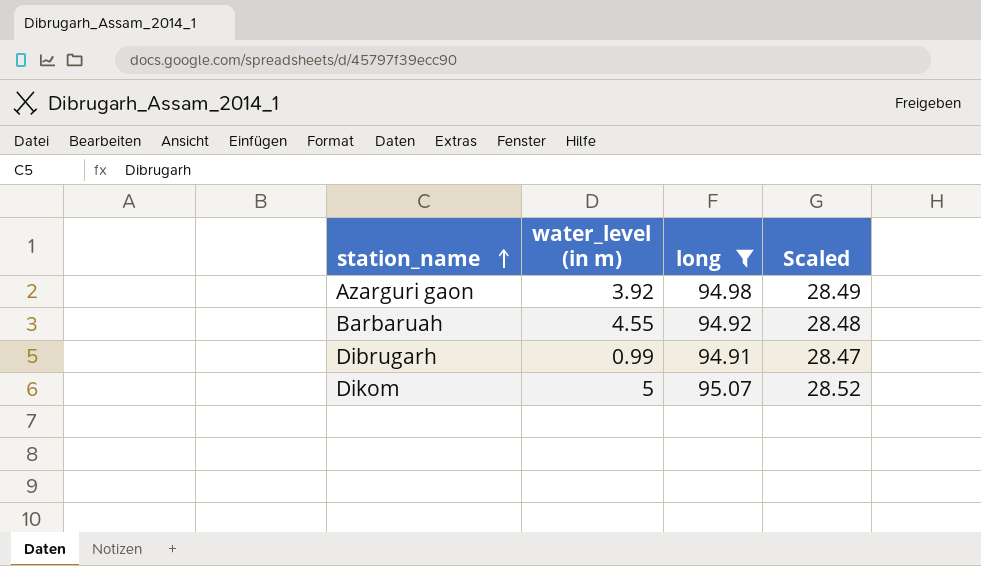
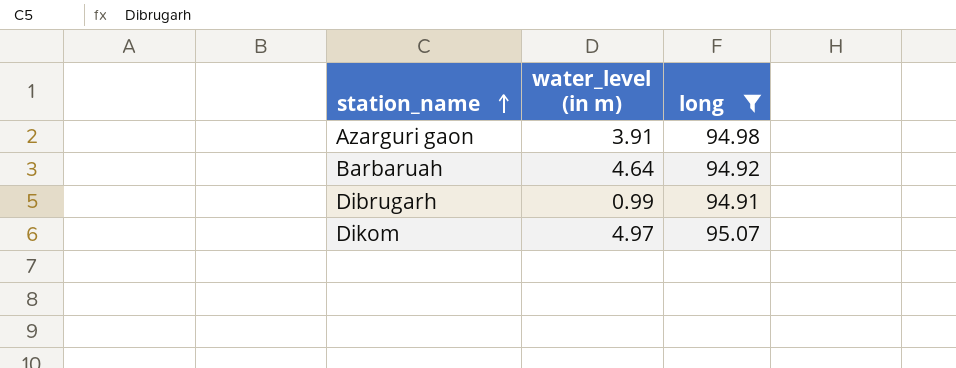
column Scaled | formula: [long] * 0.3 -> none
Azarguri gaon | water_level (in m): 3.92 -> 3.91
Barbaruah | water_level (in m): 4.55 -> 4.64
Dikom | water_level (in m): 5 -> 4.97

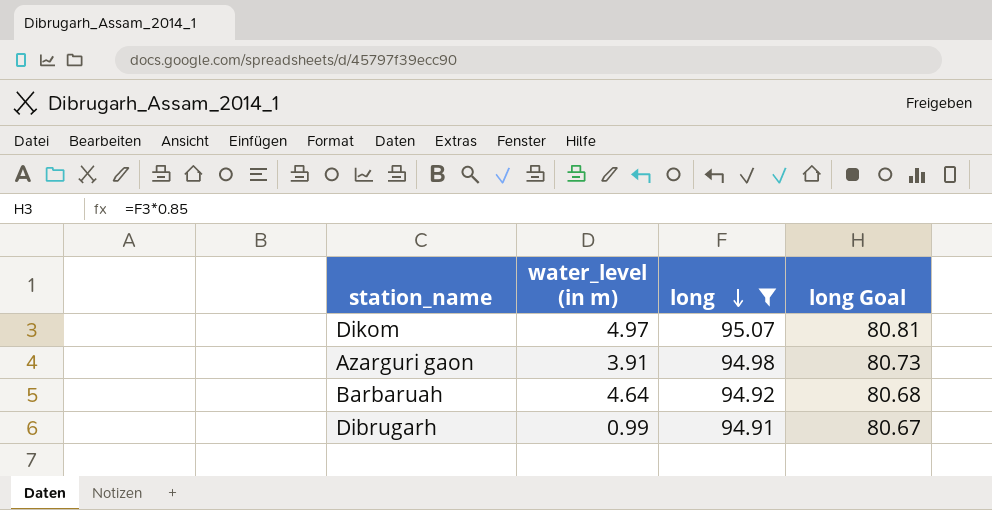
row order: station_name ascending -> long descending
column long Goal | formula: none -> [long] * 0.85

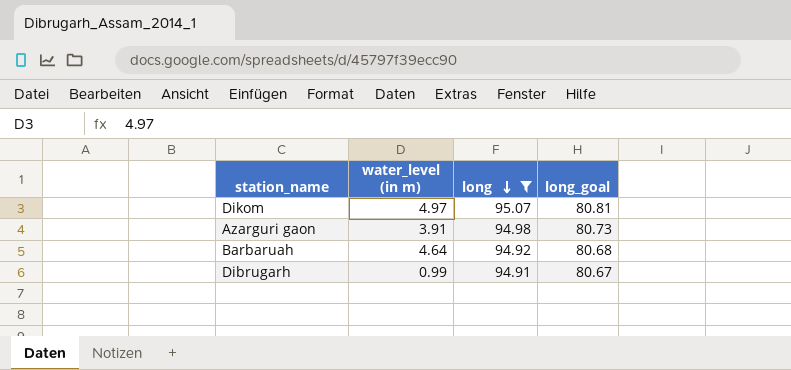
column name: long Goal -> long_goal

